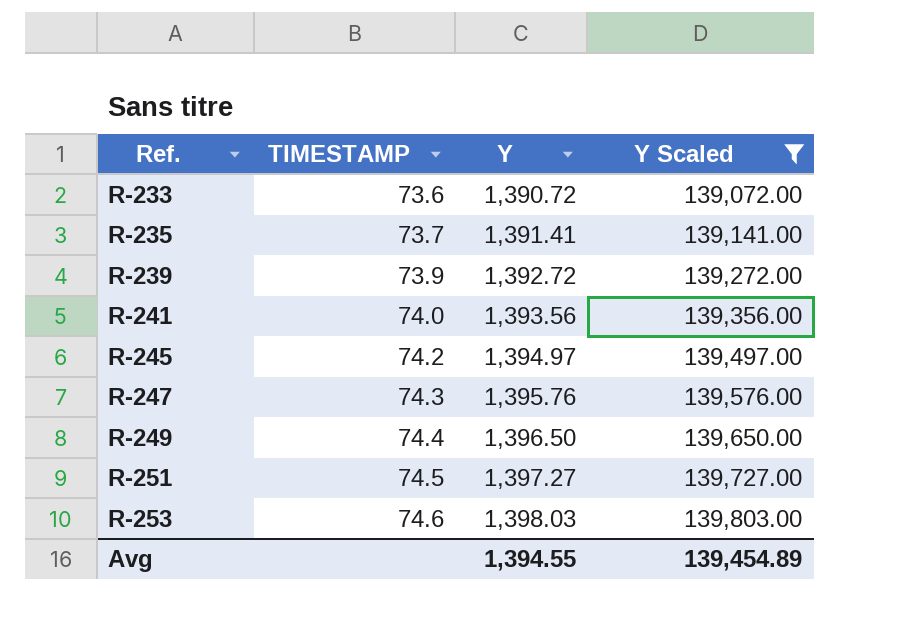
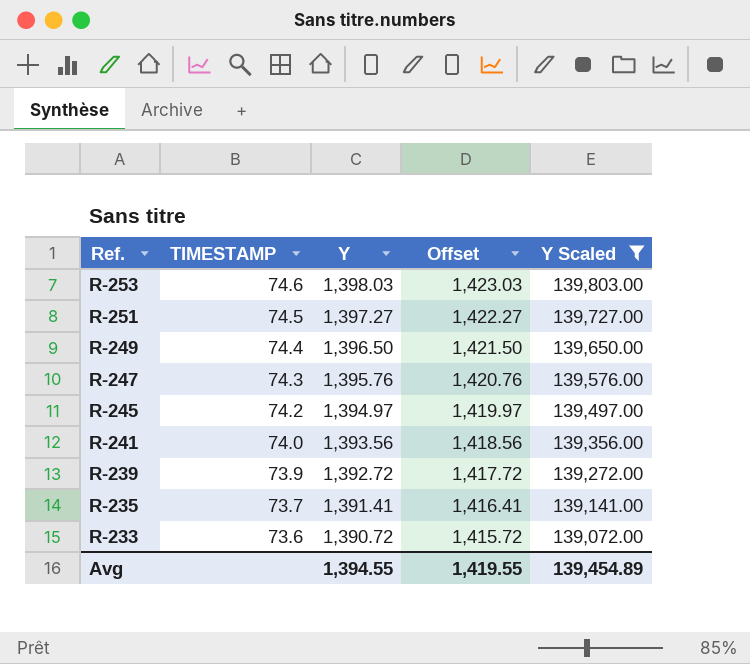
row order: Ref. ascending -> Ref. descending
column Offset | formula: none -> [Y] + 25

